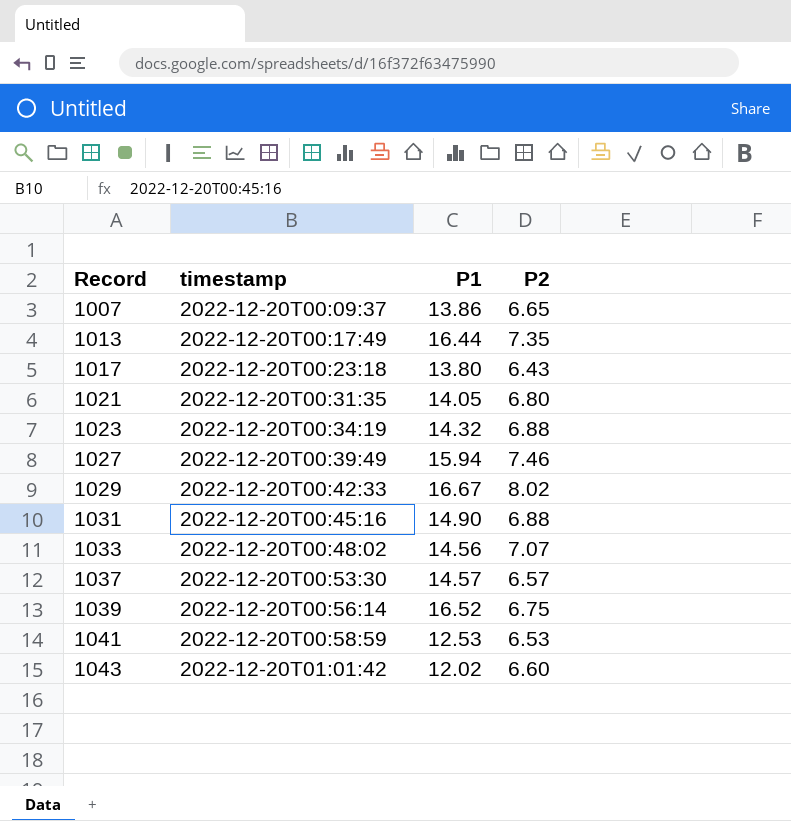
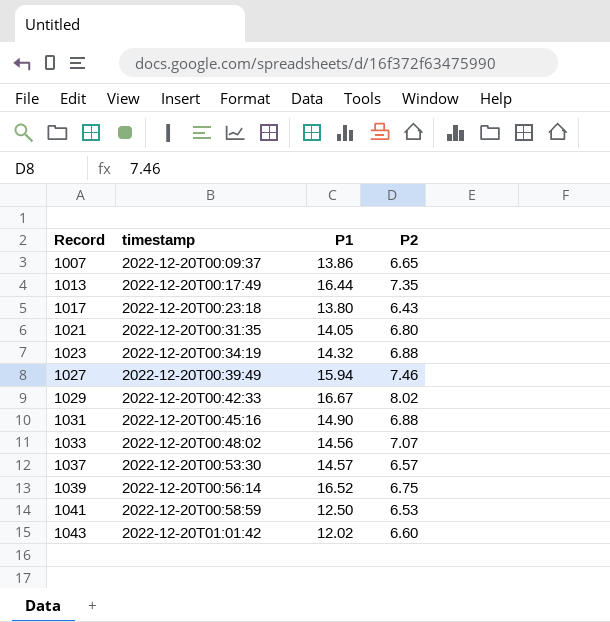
1041 | P1: 12.53 -> 12.50

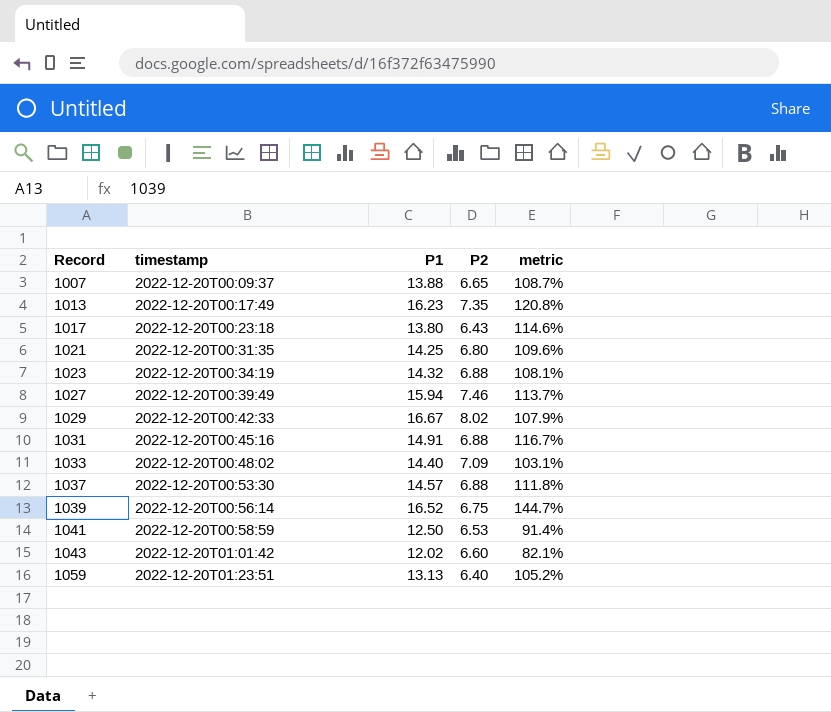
column metric | formula: none -> ([P1] - [P2]) / [P2]
1007 | P1: 13.86 -> 13.88
1013 | P1: 16.44 -> 16.23
1021 | P1: 14.05 -> 14.25
1031 | P1: 14.90 -> 14.91
1033 | P1: 14.56 -> 14.40
1033 | P2: 7.07 -> 7.09
1037 | P2: 6.57 -> 6.88
row 1059: none -> 2022-12-20T01:23:51 | 13.13 | 6.40 | 105.2%

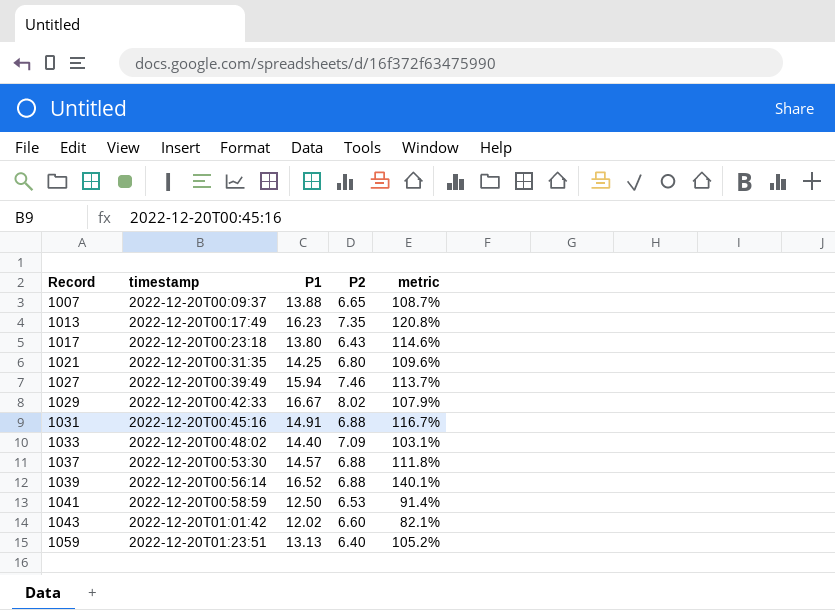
row 1023: 2022-12-20T00:34:19 | 14.32 | 6.88 | 108.1% -> none
1039 | P2: 6.75 -> 6.88
1039 | metric: 144.7% -> 140.1%

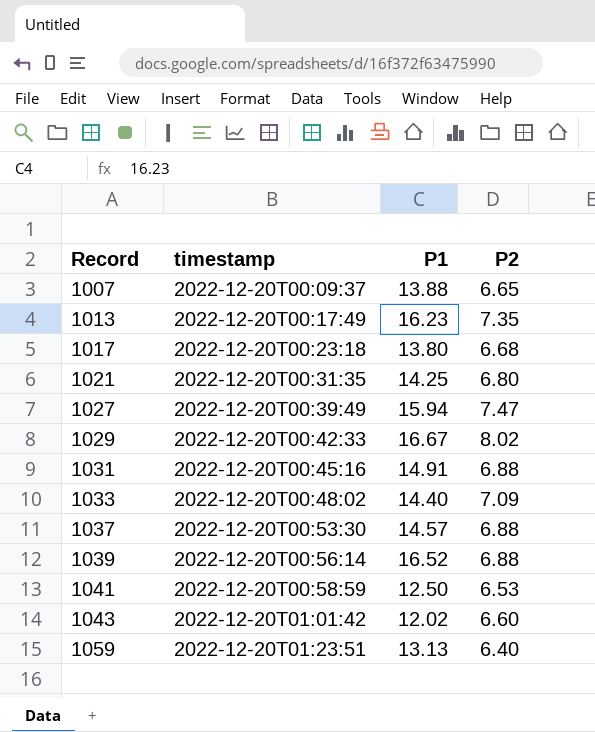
column metric | formula: ([P1] - [P2]) / [P2] -> none
1017 | P2: 6.43 -> 6.68
1027 | P2: 7.46 -> 7.47

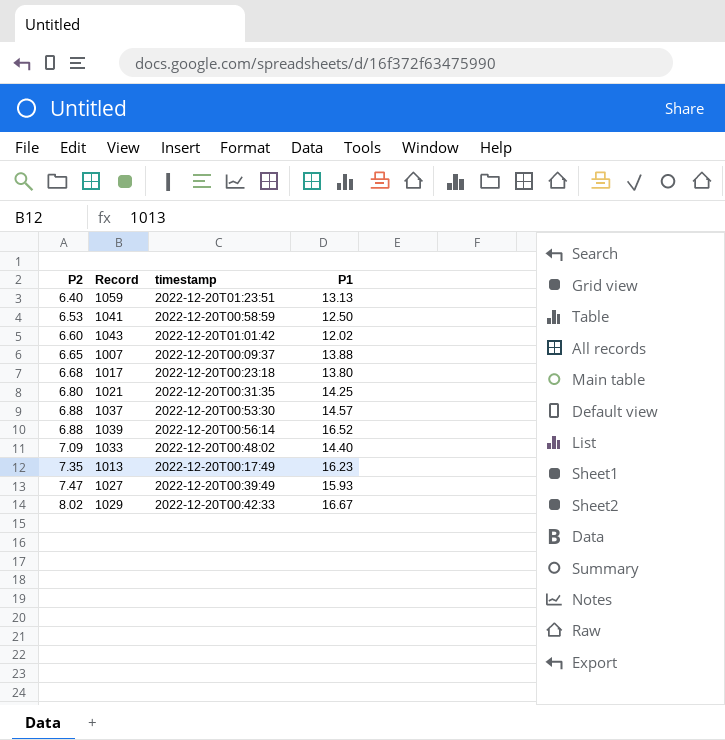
row order: Record ascending -> P2 ascending
column P2 | position: 4 -> 1
row 1031: 2022-12-20T00:45:16 | 14.91 | 6.88 -> none
1027 | P1: 15.94 -> 15.93

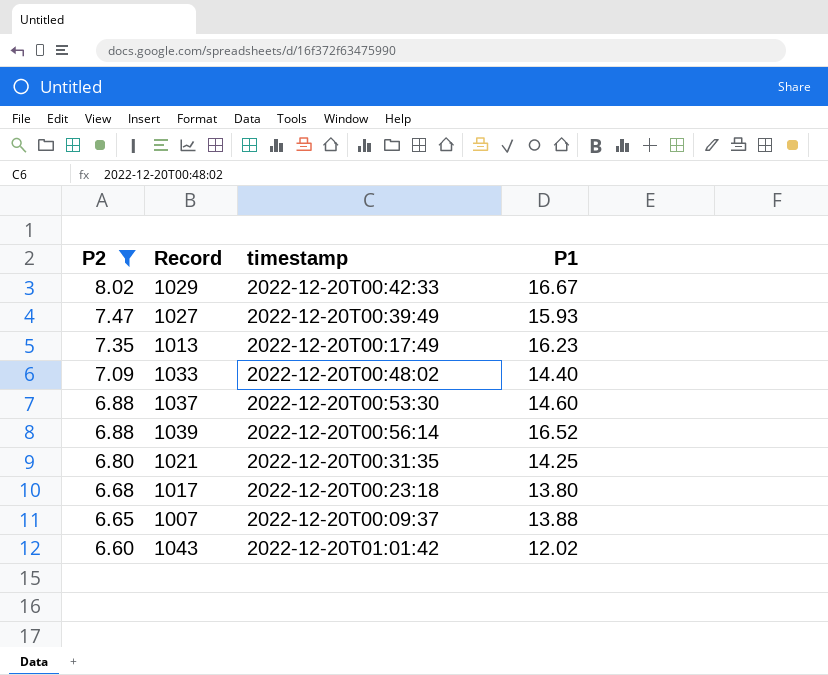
filter: none -> P2 >= 6.60
row order: P2 ascending -> P2 descending
1037 | P1: 14.57 -> 14.60

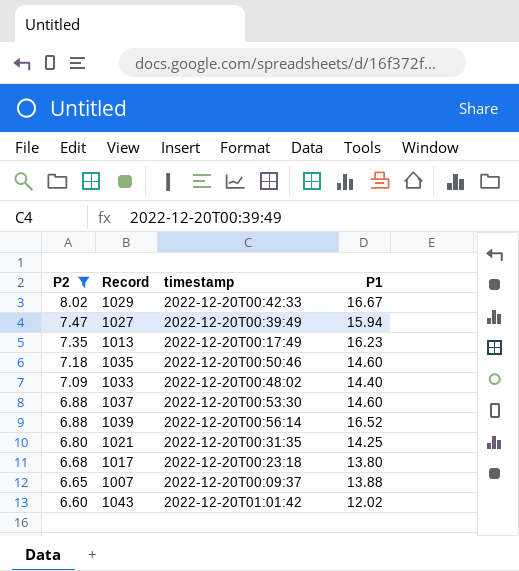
1027 | P1: 15.93 -> 15.94
row 1035: none -> 7.18 | 2022-12-20T00:50:46 | 14.60

